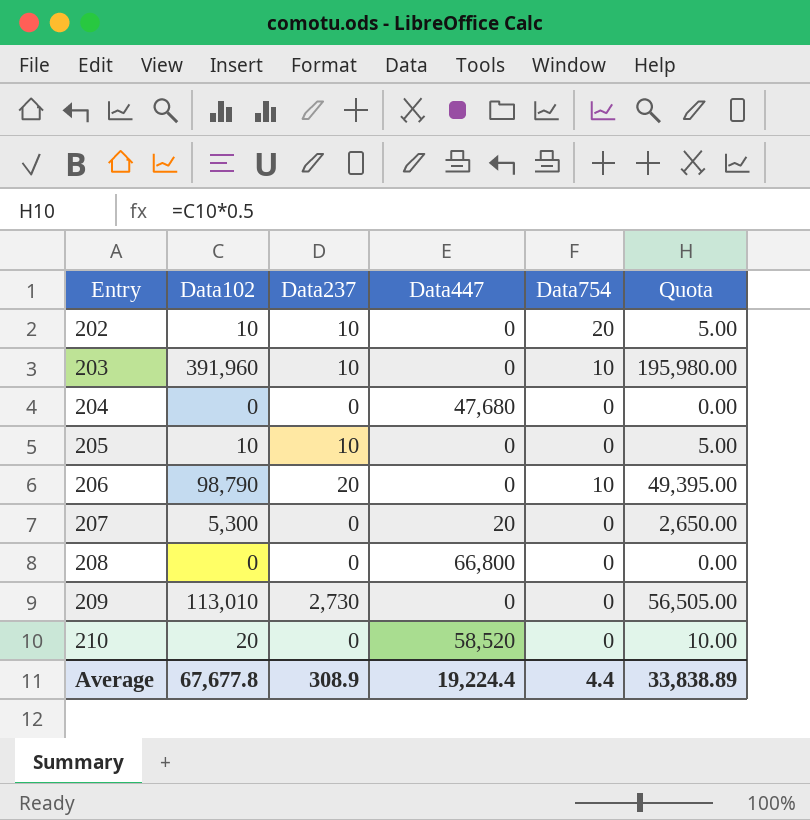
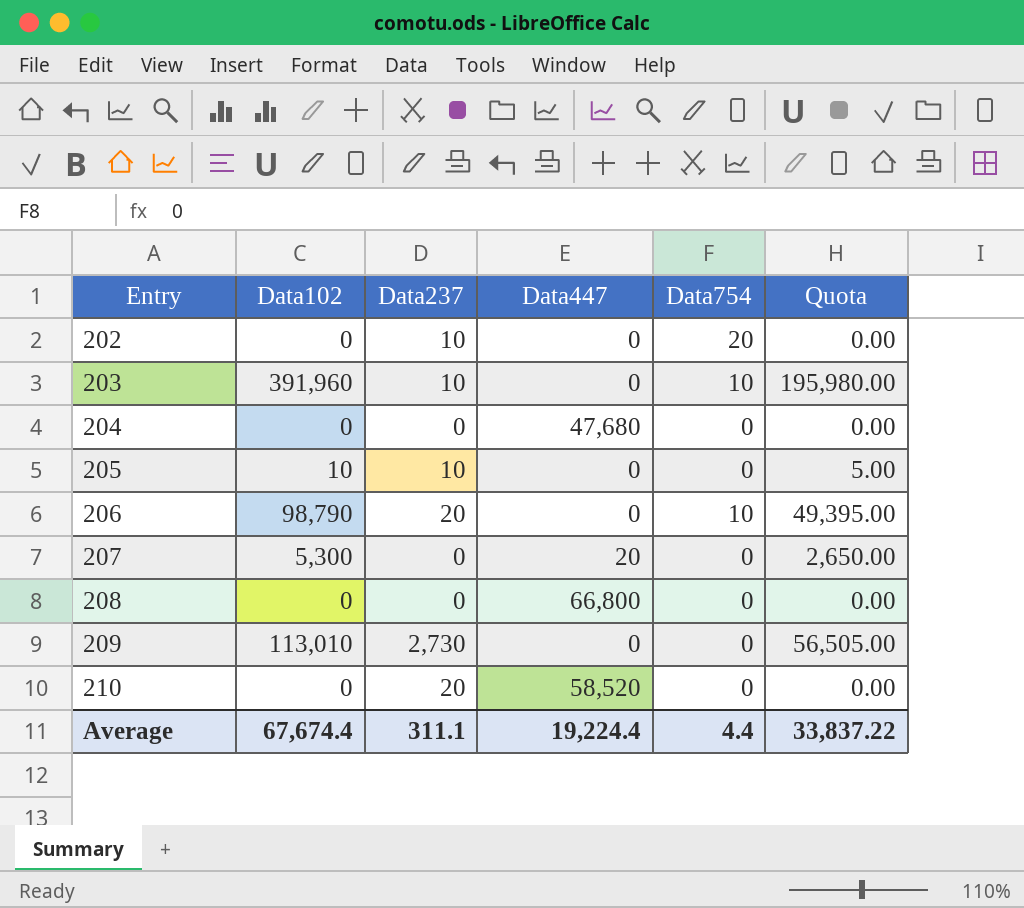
202 | Data102: 10 -> 0
202 | Quota: 5.00 -> 0.00
210 | Data102: 20 -> 0
210 | Data237: 0 -> 20
210 | Quota: 10.00 -> 0.00
Average | Data102: 67,677.8 -> 67,674.4
Average | Data237: 308.9 -> 311.1
Average | Quota: 33,838.89 -> 33,837.22

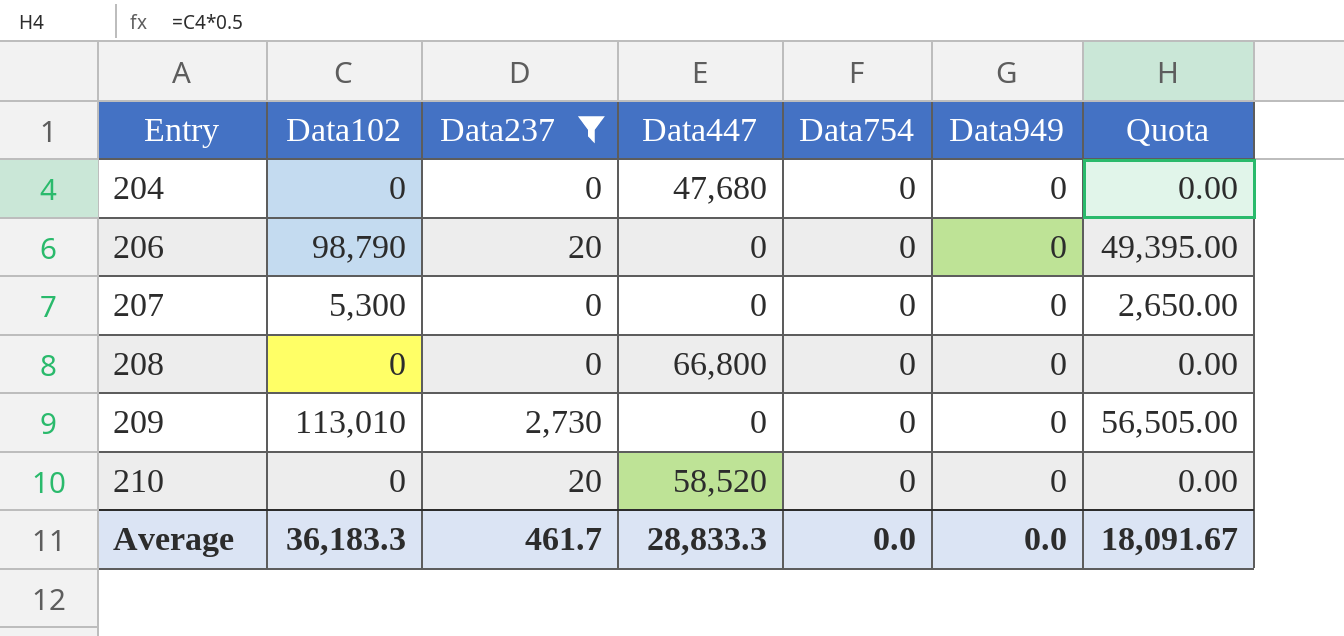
filter: none -> Data237 != 10
column Data949 | position: none -> 6
206 | Data754: 10 -> 0
207 | Data447: 20 -> 0
Average | Data102: 67,674.4 -> 36,183.3
Average | Data237: 311.1 -> 461.7
Average | Data447: 19,224.4 -> 28,833.3
Average | Data754: 4.4 -> 0.0
Average | Quota: 33,837.22 -> 18,091.67

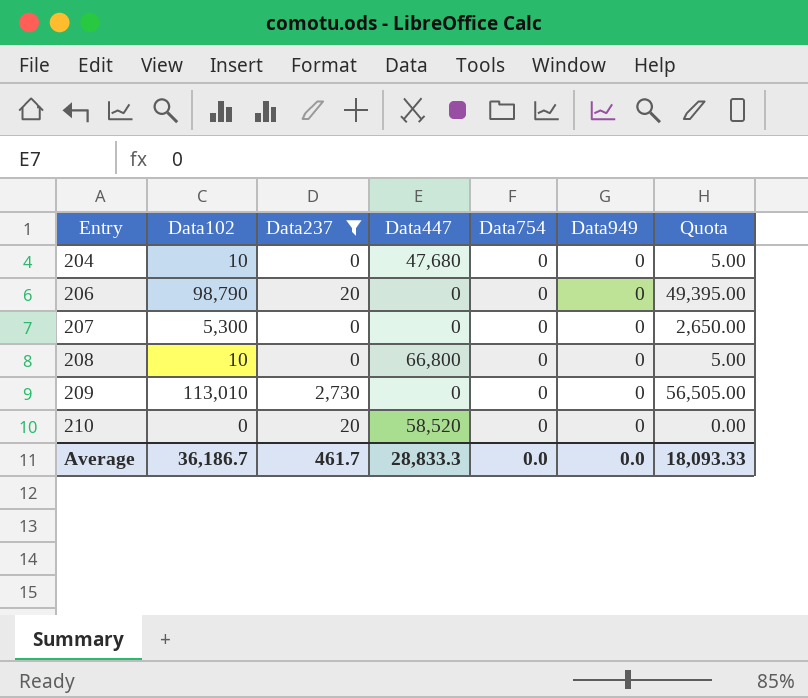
204 | Data102: 0 -> 10
204 | Quota: 0.00 -> 5.00
208 | Data102: 0 -> 10
208 | Quota: 0.00 -> 5.00
Average | Data102: 36,183.3 -> 36,186.7
Average | Quota: 18,091.67 -> 18,093.33

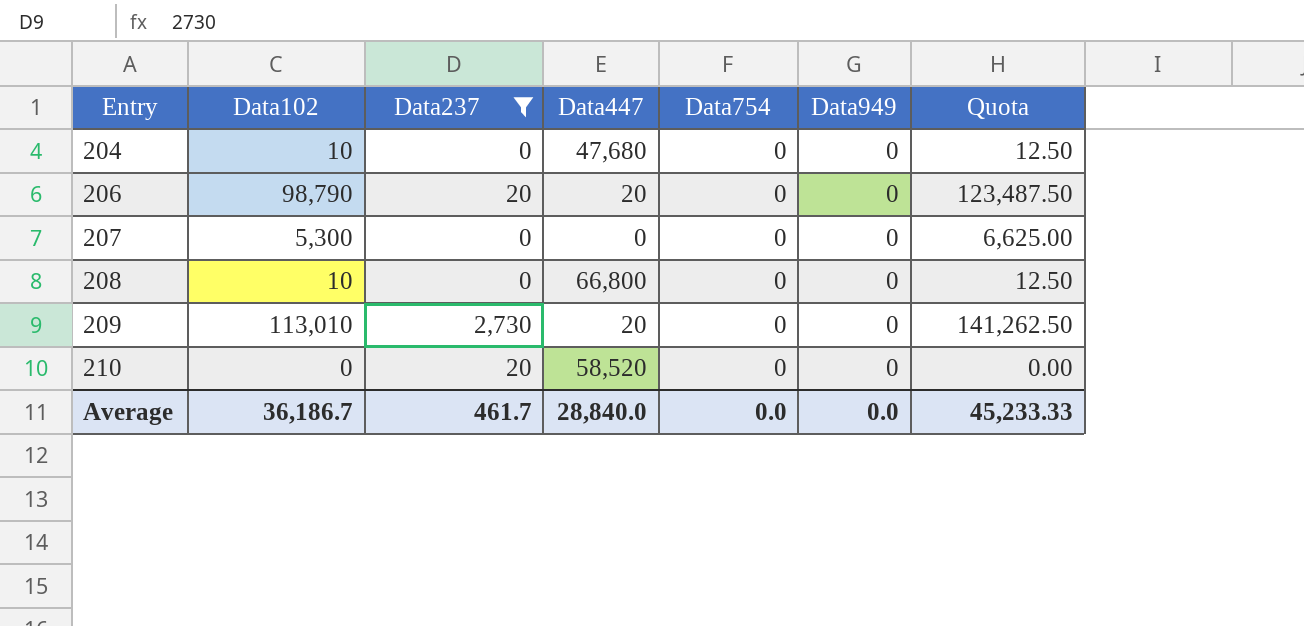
column Quota | formula: [Data102] * 0.5 -> [Data102] * 1.25
206 | Data447: 0 -> 20
209 | Data447: 0 -> 20
Average | Data447: 28,833.3 -> 28,840.0
Average | Quota: 18,093.33 -> 45,233.33

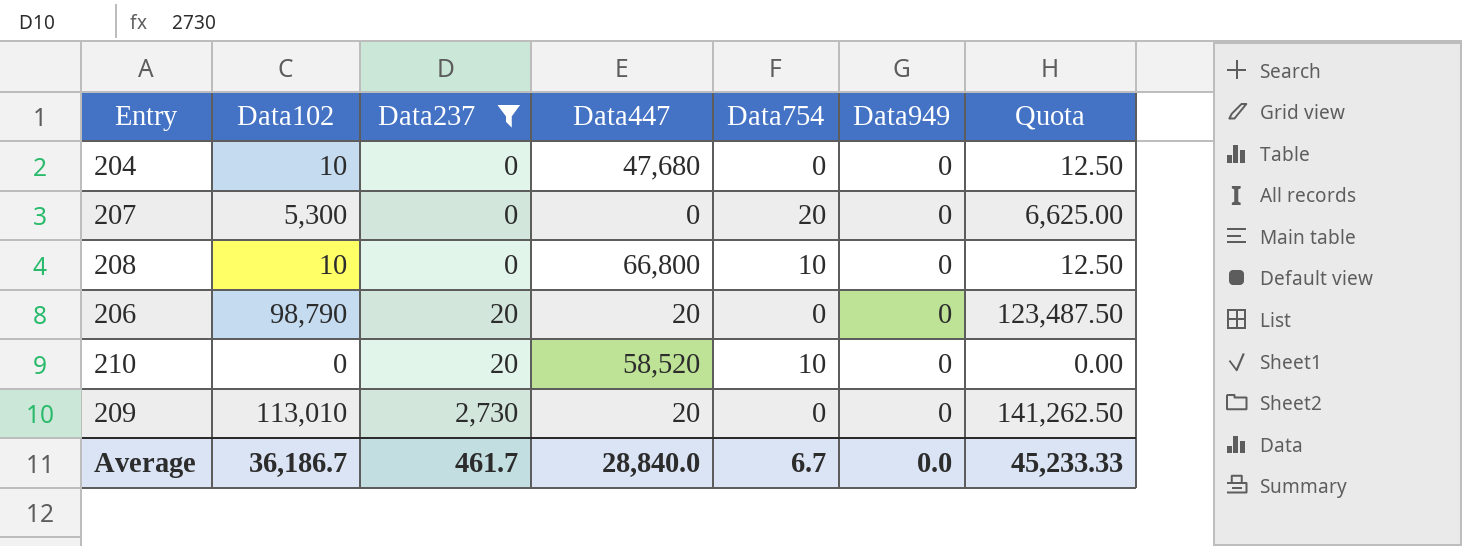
row order: Entry ascending -> Data237 ascending
207 | Data754: 0 -> 20
208 | Data754: 0 -> 10
210 | Data754: 0 -> 10
Average | Data754: 0.0 -> 6.7

